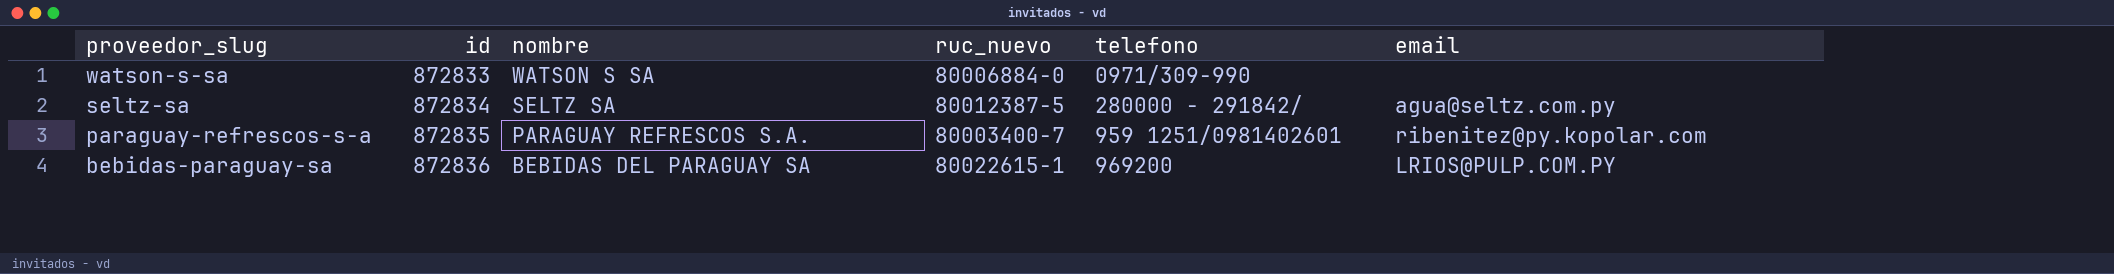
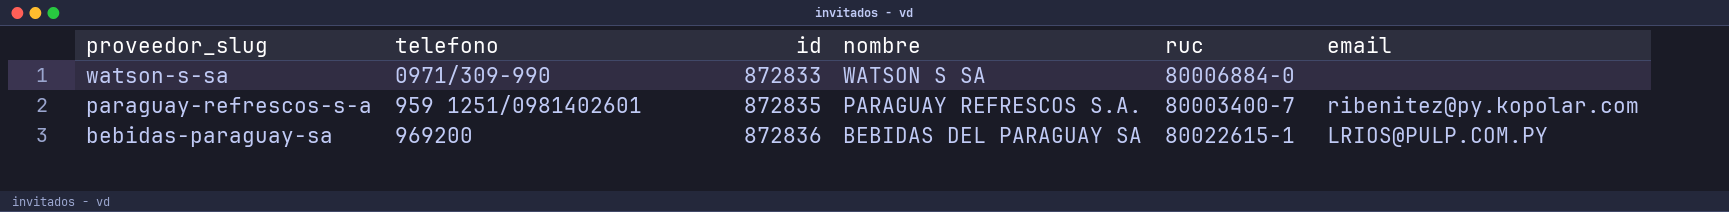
column telefono | position: 5 -> 2
column name: ruc_nuevo -> ruc
row seltz-sa: 872834 | SELTZ SA | 80012387-5 | 280000 - 291842/ | agua@seltz.com.py -> none

